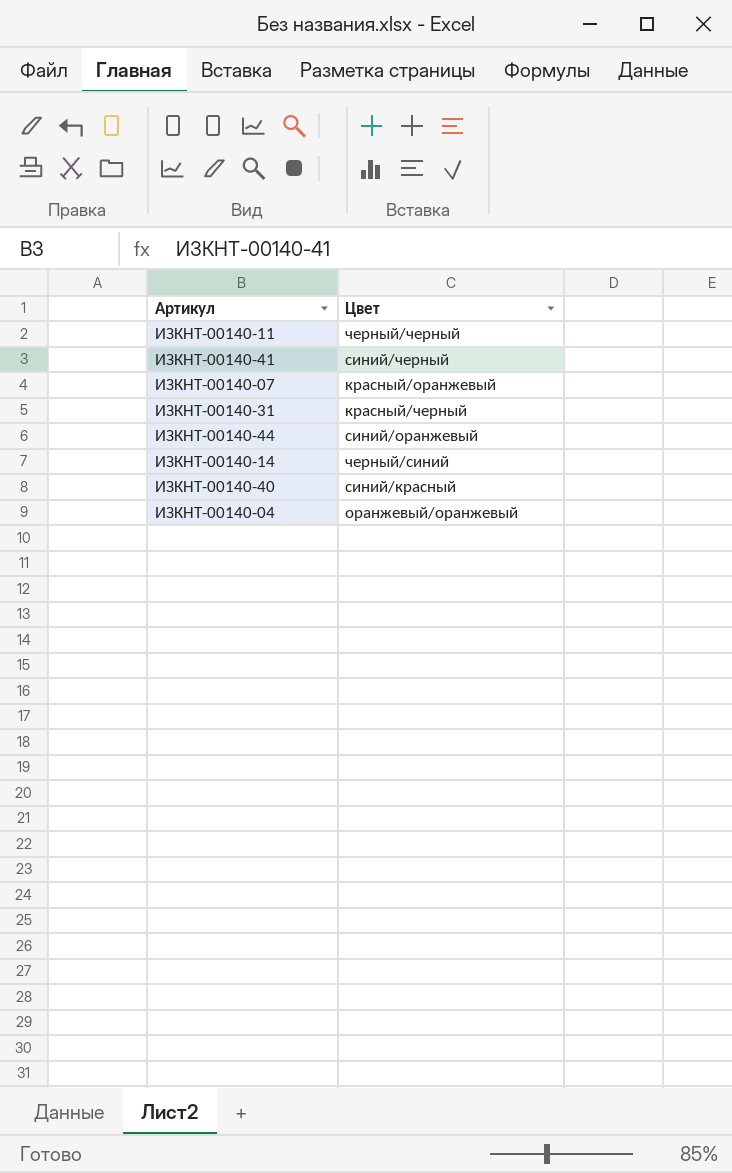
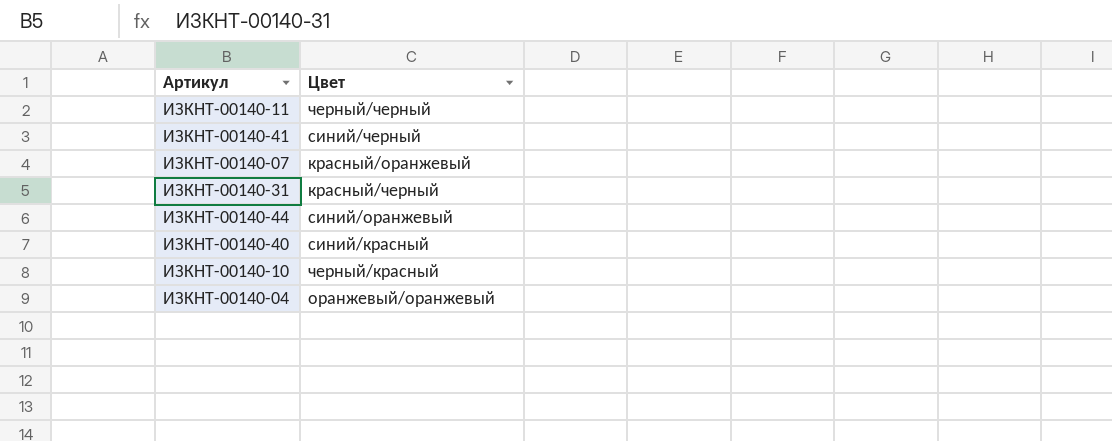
row ИЗКНТ-00140-14: черный/синий -> none
row ИЗКНТ-00140-10: none -> черный/красный

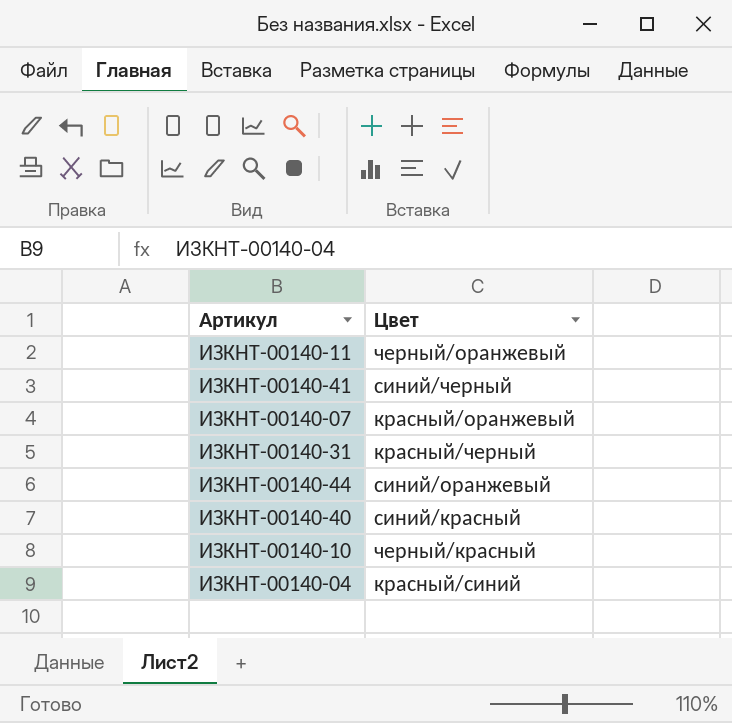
ИЗКНТ-00140-11 | Цвет: черный/черный -> черный/оранжевый
ИЗКНТ-00140-04 | Цвет: оранжевый/оранжевый -> красный/синий

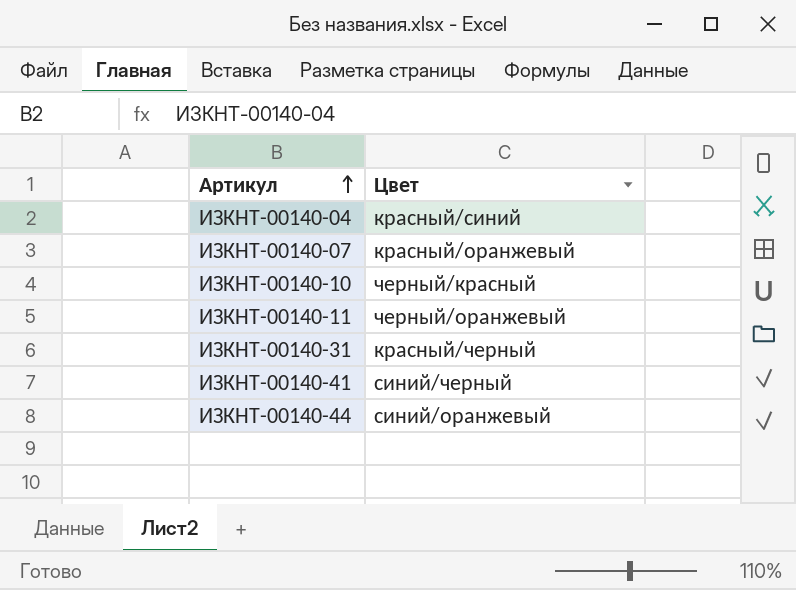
row order: none -> Артикул ascending
row ИЗКНТ-00140-40: синий/красный -> none

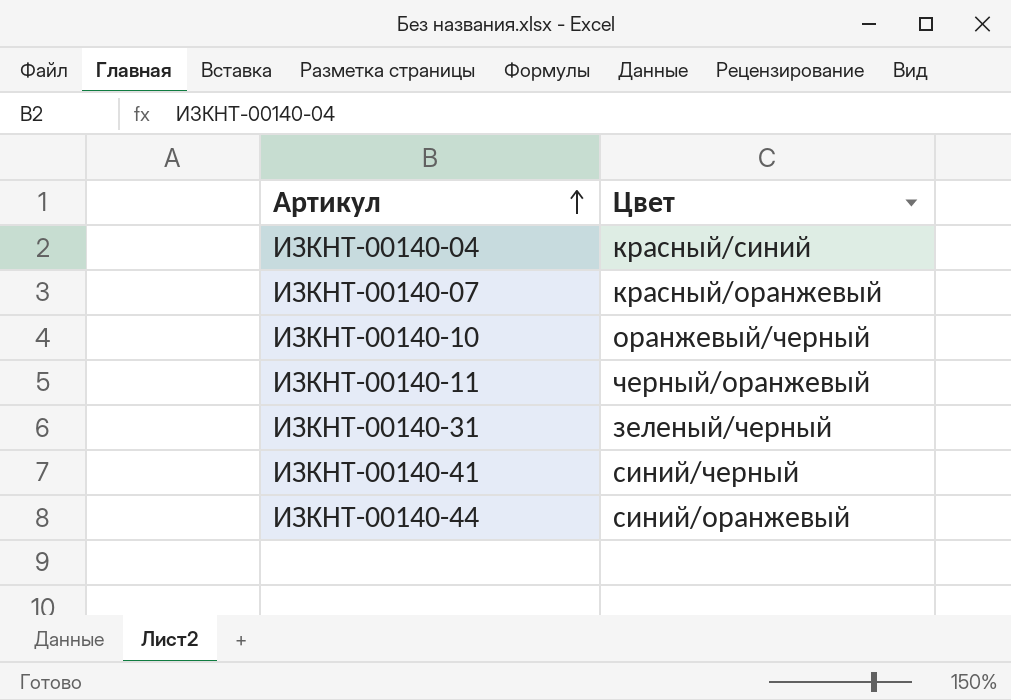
ИЗКНТ-00140-10 | Цвет: черный/красный -> оранжевый/черный
ИЗКНТ-00140-31 | Цвет: красный/черный -> зеленый/черный

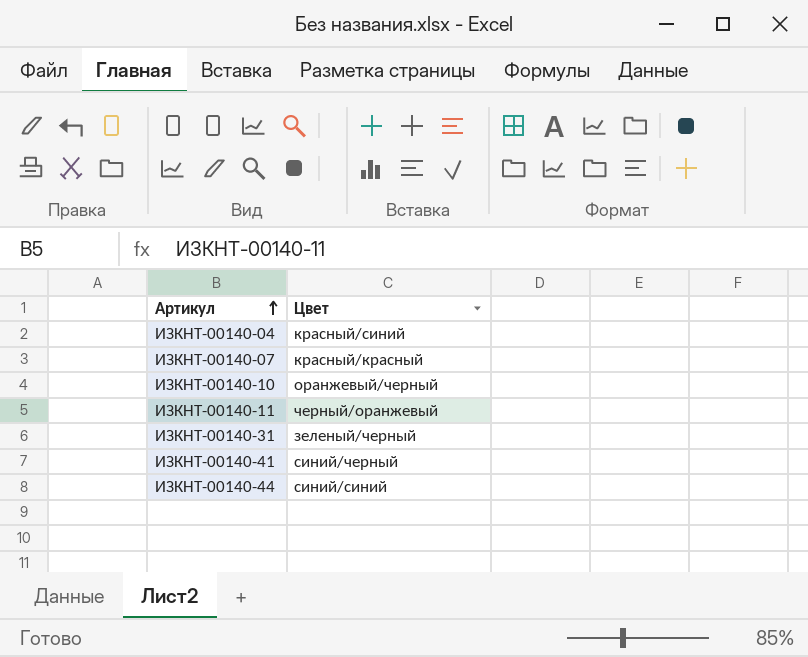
ИЗКНТ-00140-07 | Цвет: красный/оранжевый -> красный/красный
ИЗКНТ-00140-44 | Цвет: синий/оранжевый -> синий/синий

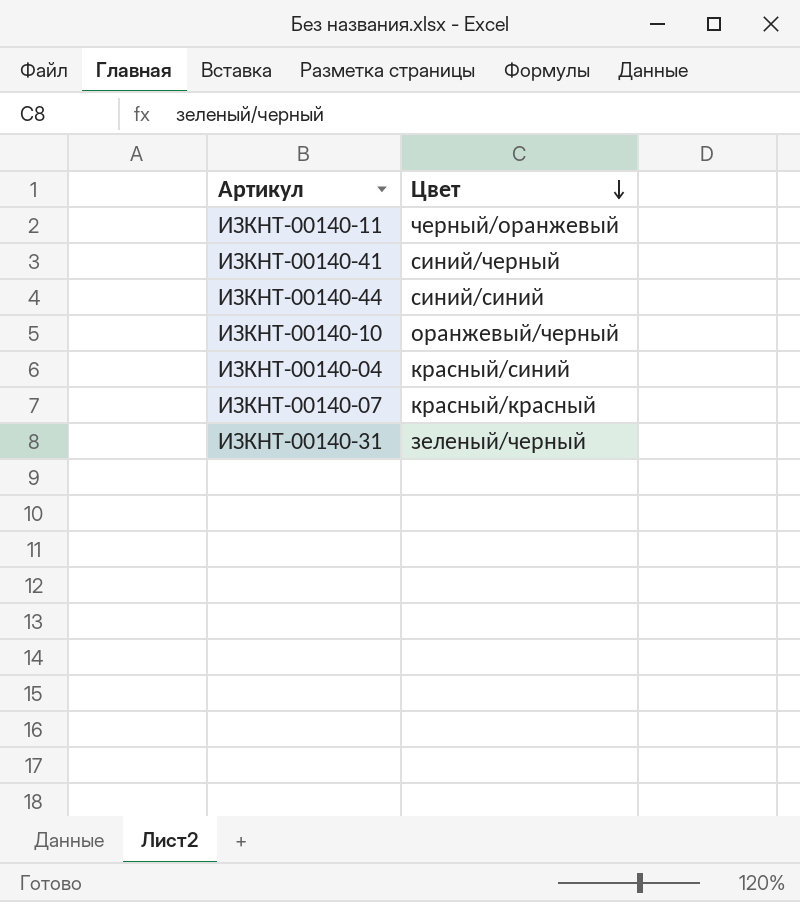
row order: Артикул ascending -> Цвет descending

